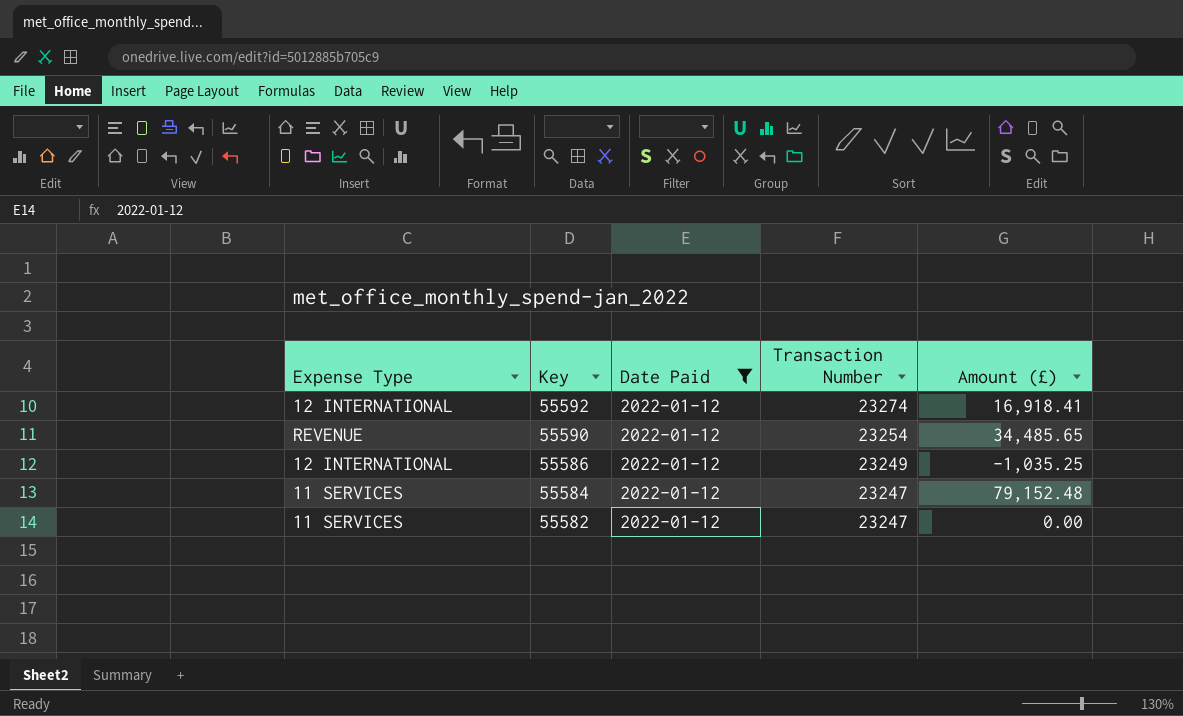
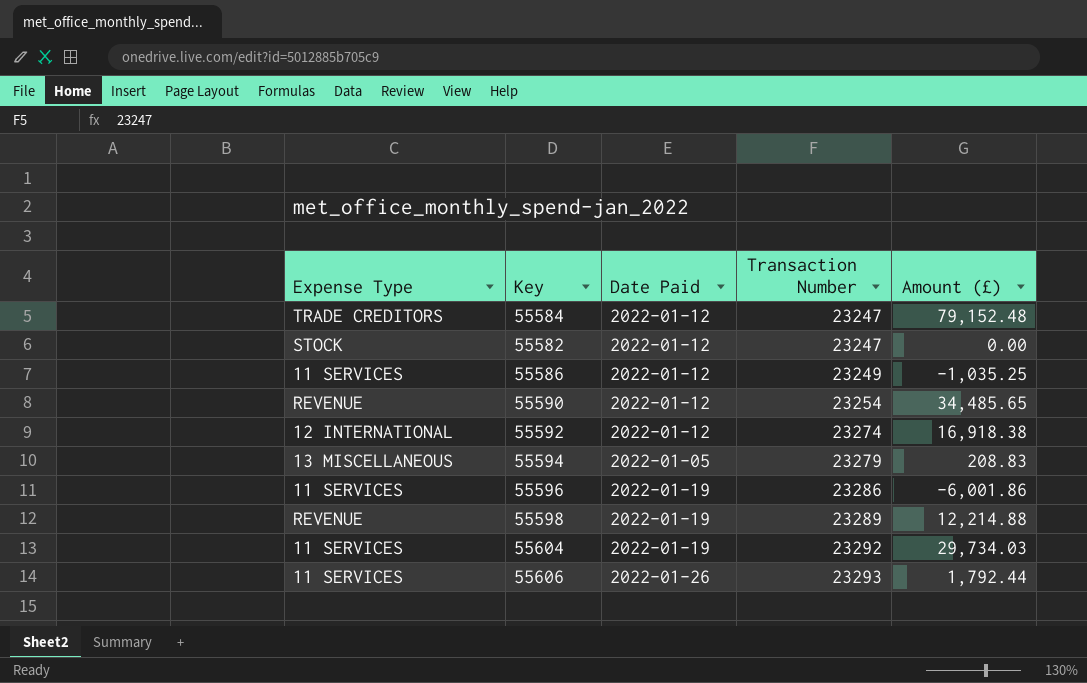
filter: Date Paid = 2022-01-12 -> none
row order: Key descending -> Transaction Number ascending
55584 | Expense Type: 11 SERVICES -> TRADE CREDITORS
55582 | Expense Type: 11 SERVICES -> STOCK
55586 | Expense Type: 12 INTERNATIONAL -> 11 SERVICES
55592 | Amount (£): 16,918.41 -> 16,918.38

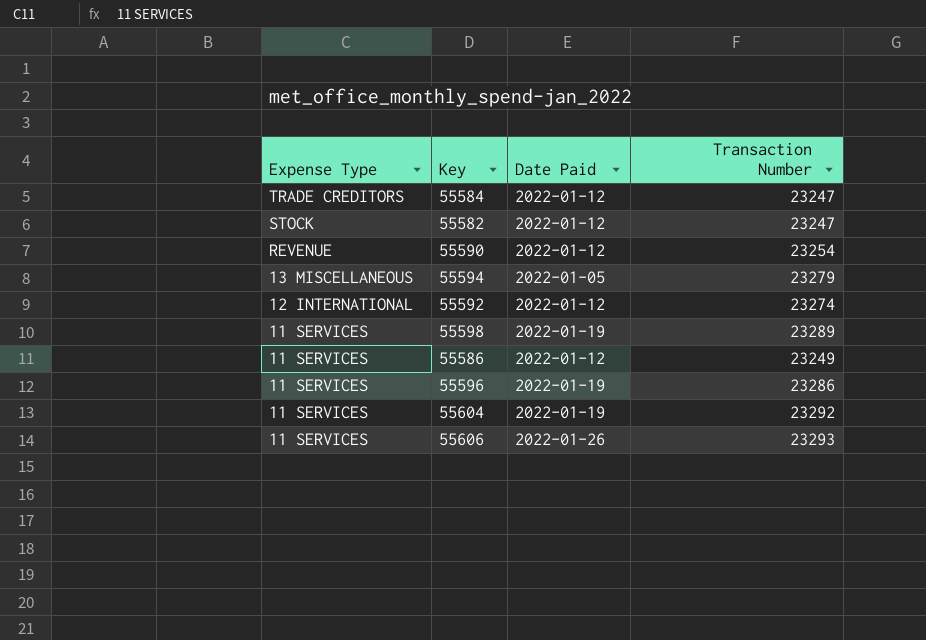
row order: Transaction Number ascending -> Expense Type descending
column Amount (£) | position: 5 -> none
55598 | Expense Type: REVENUE -> 11 SERVICES

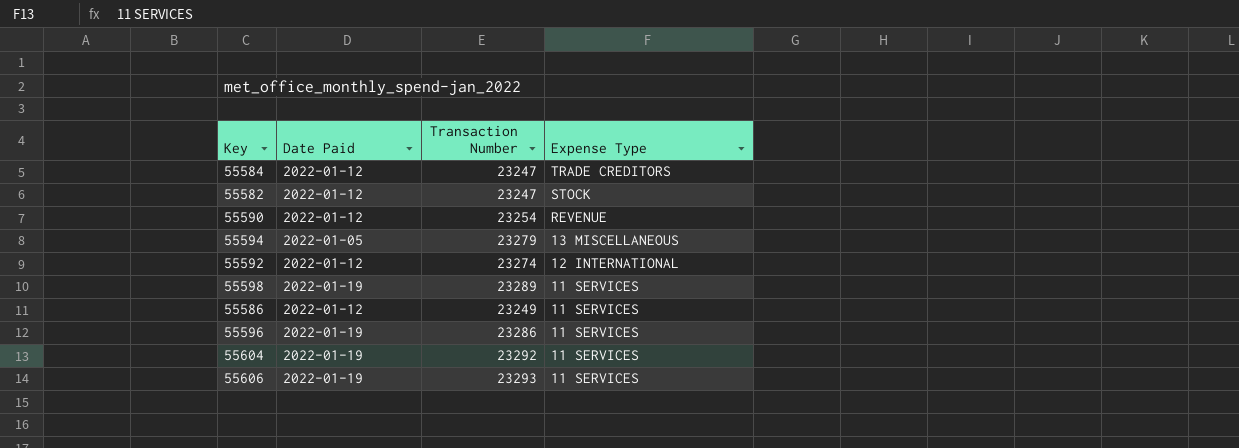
column Expense Type | position: 1 -> 4
55606 | Date Paid: 2022-01-26 -> 2022-01-19

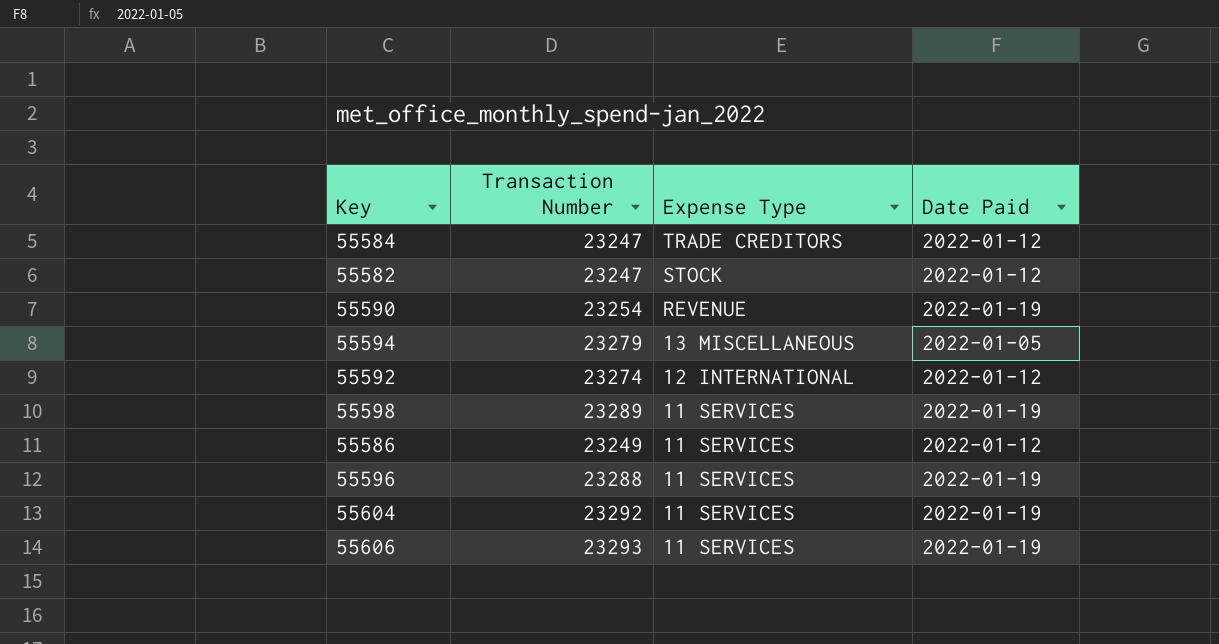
column Date Paid | position: 2 -> 4
55590 | Date Paid: 2022-01-12 -> 2022-01-19
55596 | Transaction Number: 23286 -> 23288

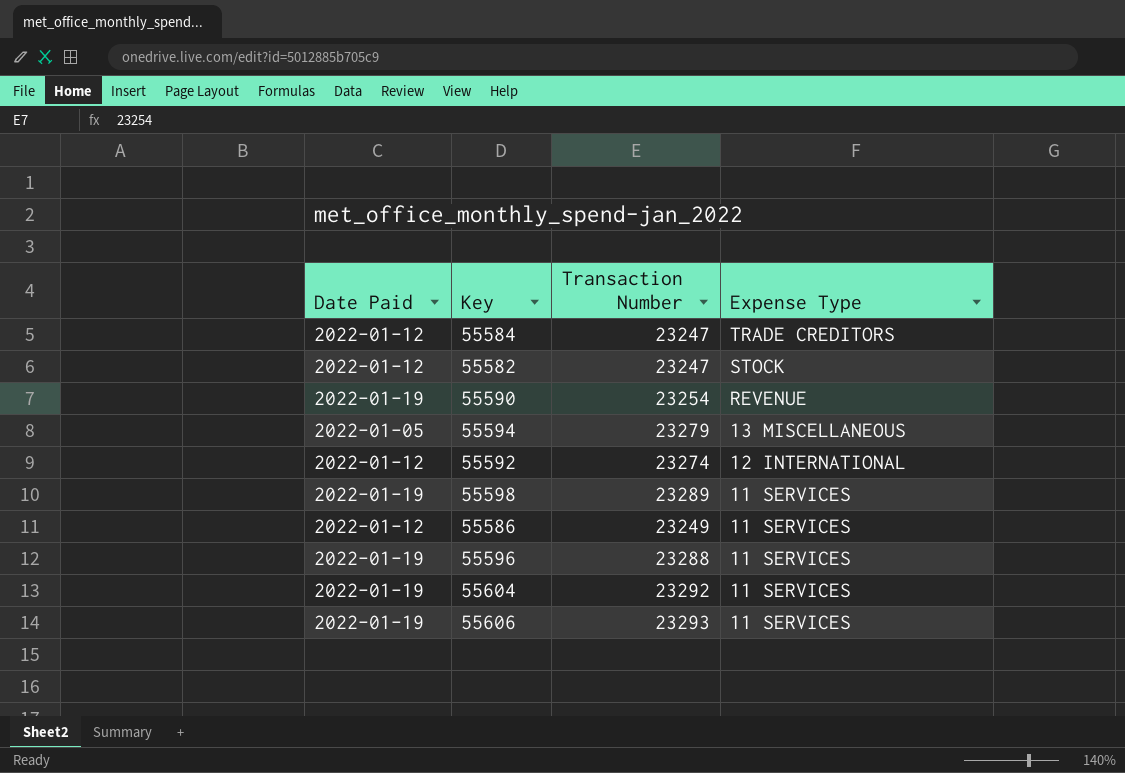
column Date Paid | position: 4 -> 1

